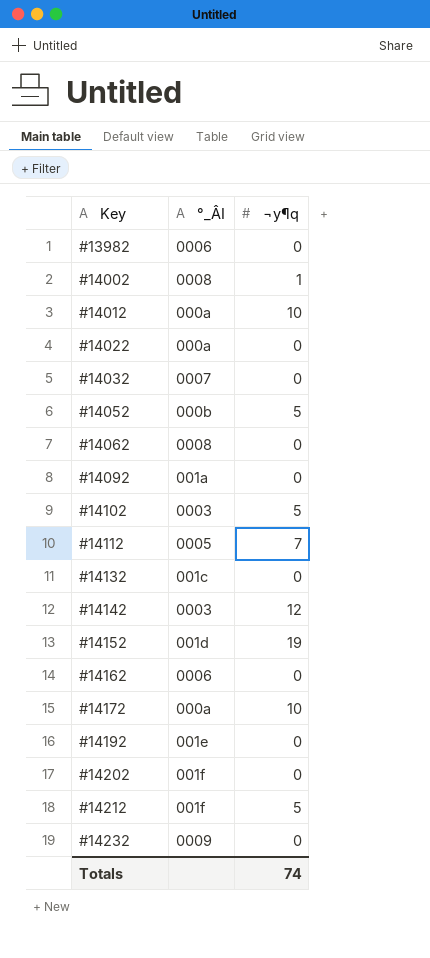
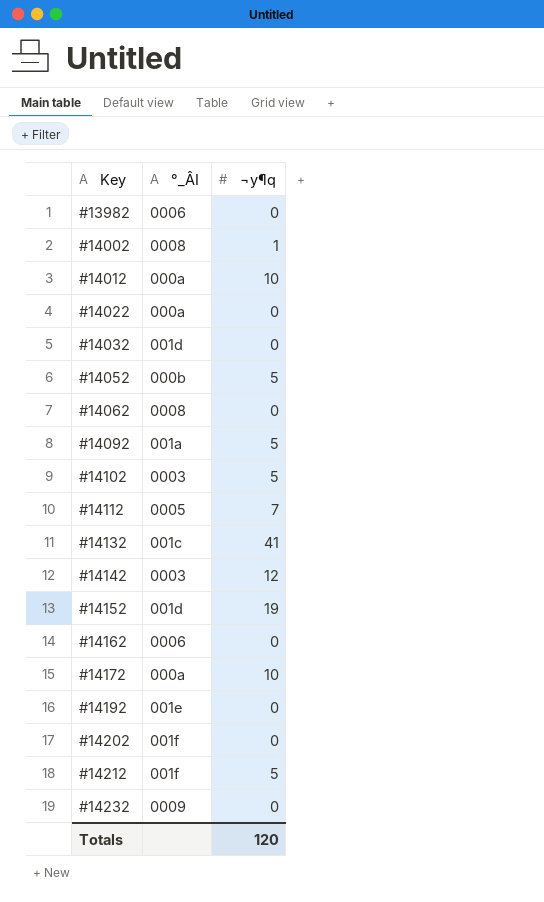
#14032 | °_ÂI: 0007 -> 001d
#14092 | ¬y¶q: 0 -> 5
#14132 | ¬y¶q: 0 -> 41
Totals | ¬y¶q: 74 -> 120

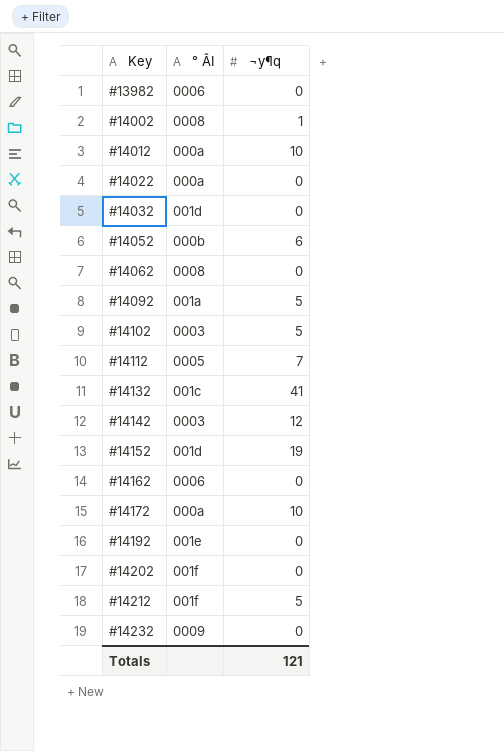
column name: °_ÂI -> ° ÂI
#14052 | ¬y¶q: 5 -> 6
Totals | ¬y¶q: 120 -> 121

